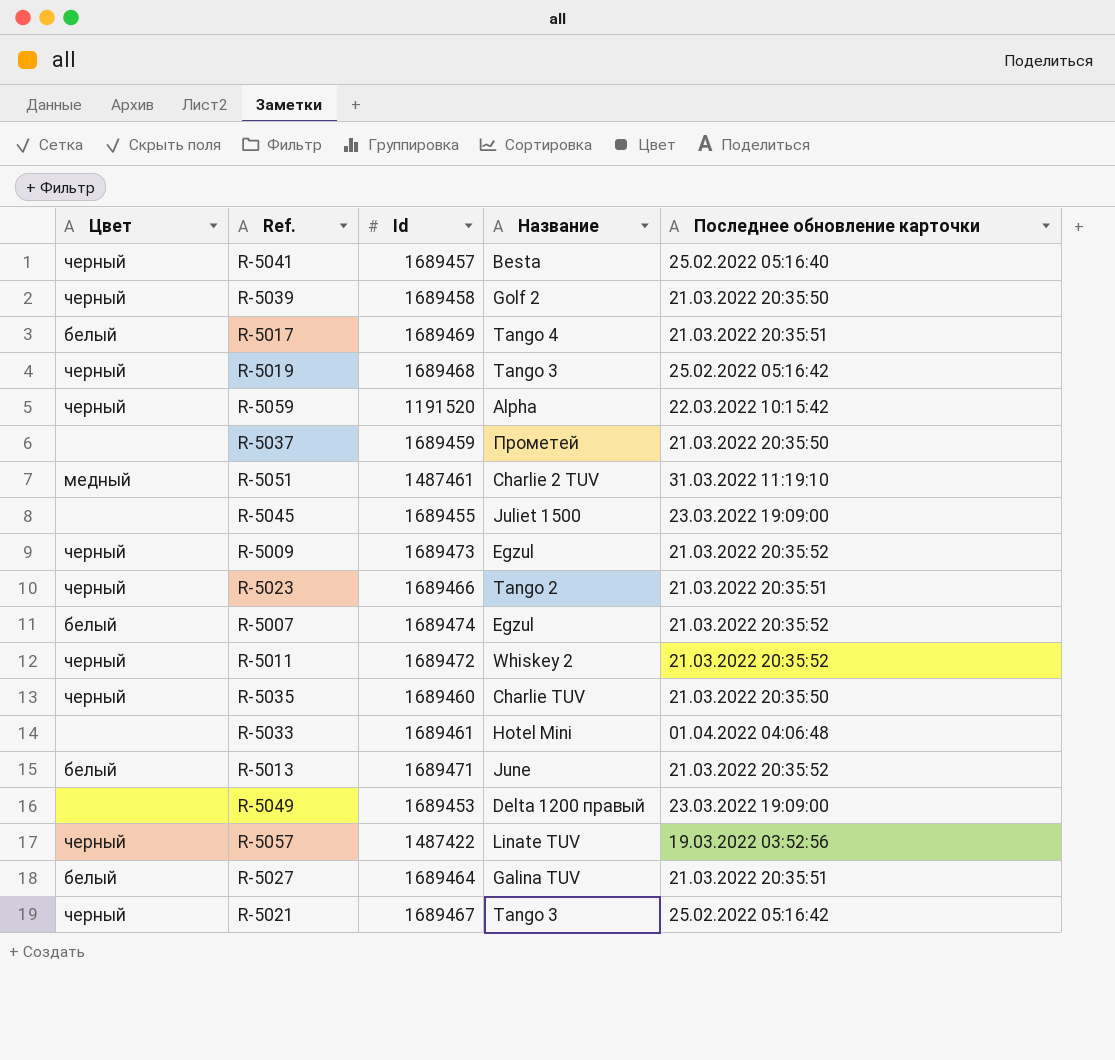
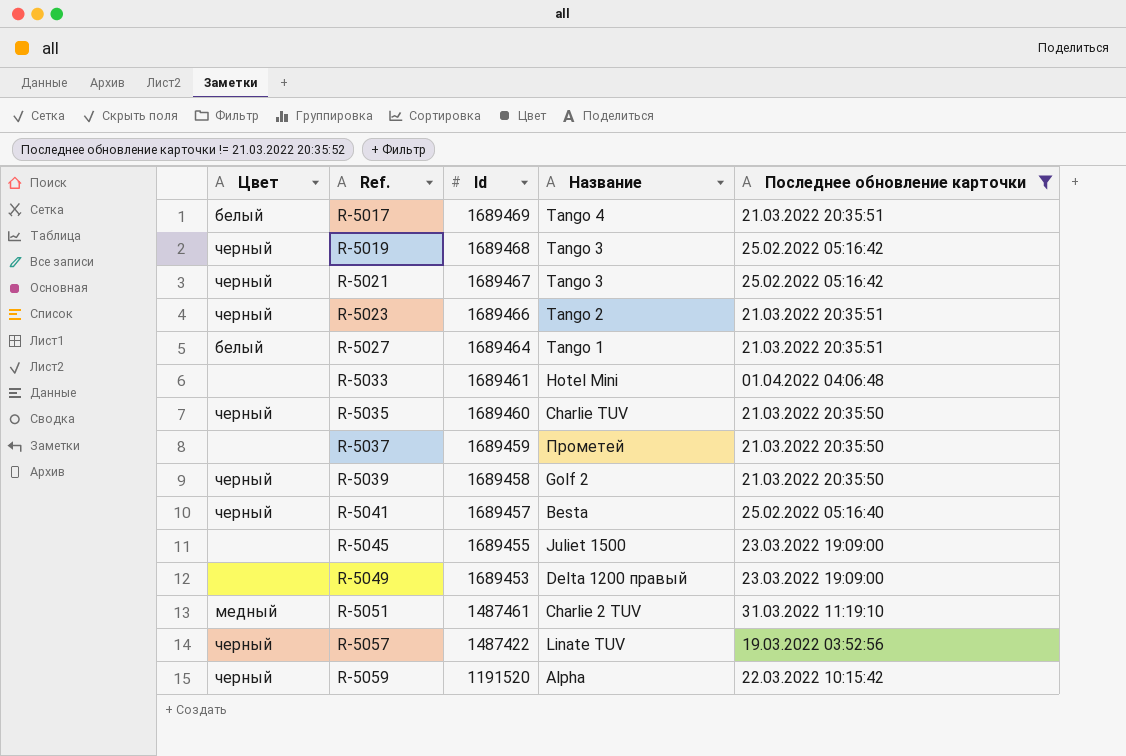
filter: none -> Последнее обновление карточки != 21.03.2022 20:35:52
row order: none -> Ref. ascending
R-5027 | Название: Galina TUV -> Tango 1

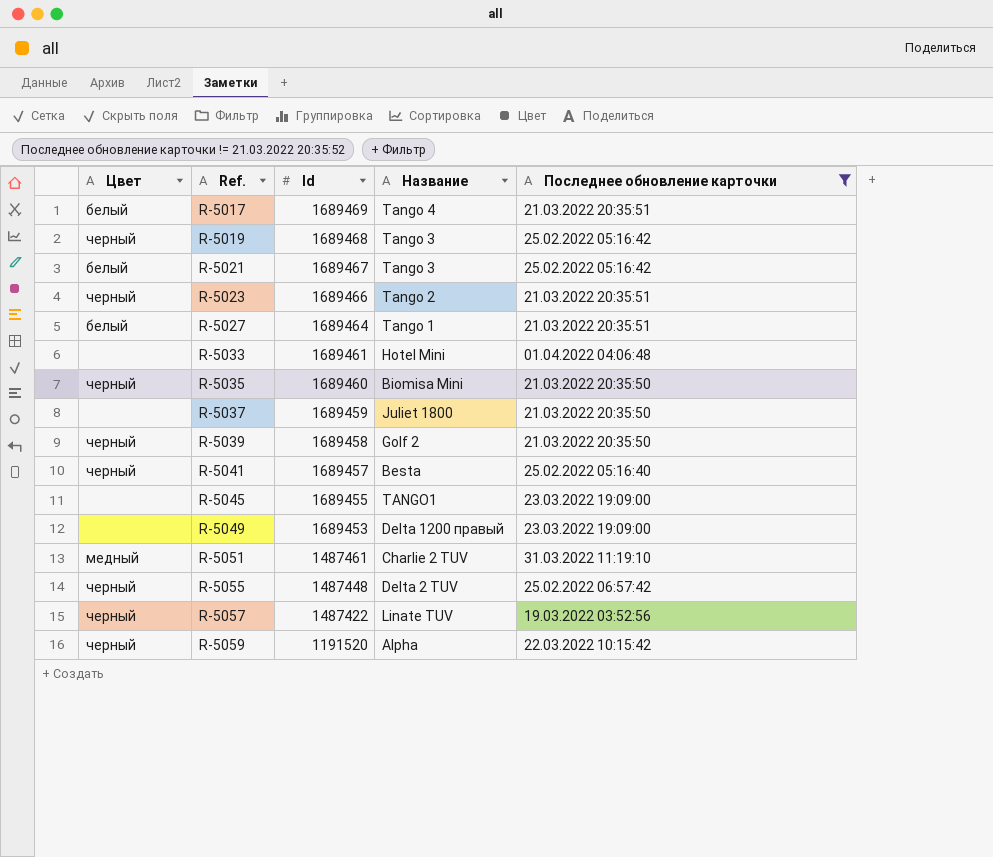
R-5021 | Цвет: черный -> белый
R-5035 | Название: Charlie TUV -> Biomisa Mini
R-5037 | Название: Прометей -> Juliet 1800
R-5045 | Название: Juliet 1500 -> TANGO1
row R-5055: none -> черный | 1487448 | Delta 2 TUV | 25.02.2022 06:57:42

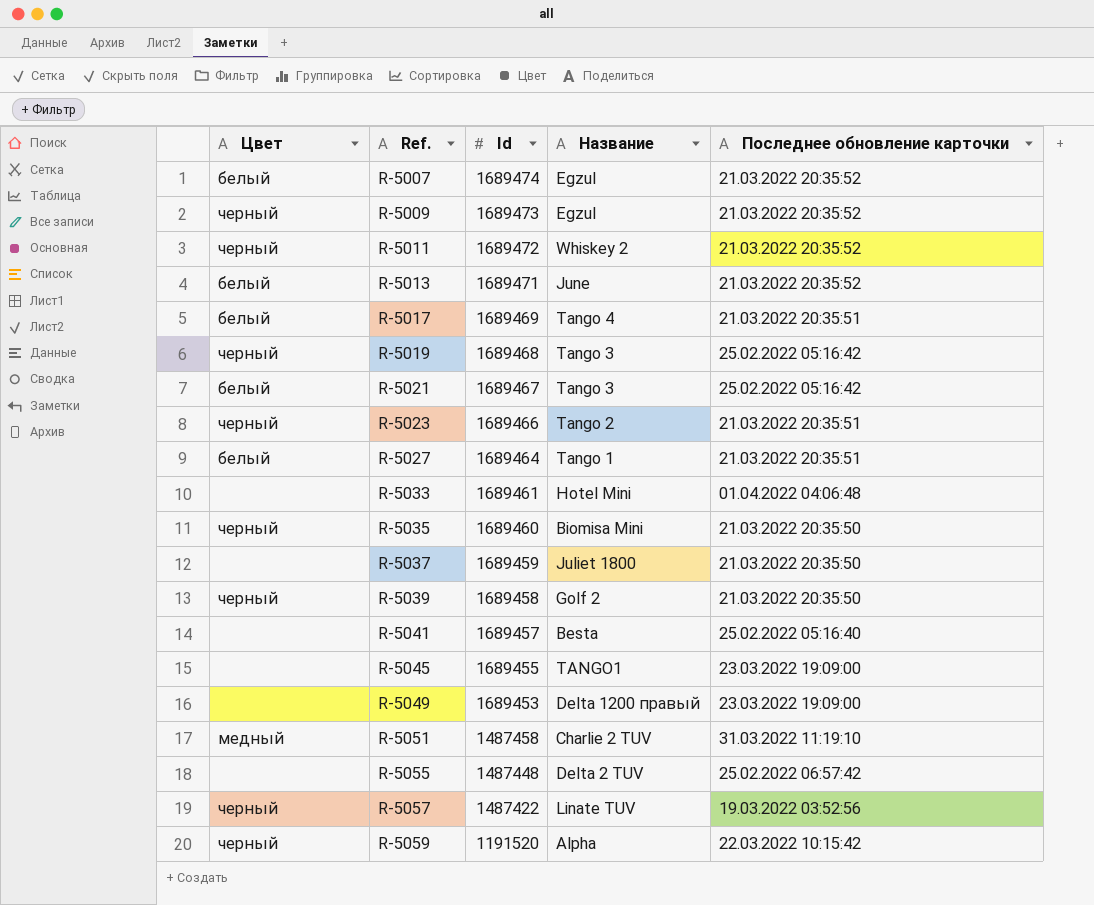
filter: Последнее обновление карточки != 21.03.2022 20:35:52 -> none
R-5041 | Цвет: черный -> none
R-5051 | Id: 1487461 -> 1487458
R-5055 | Цвет: черный -> none

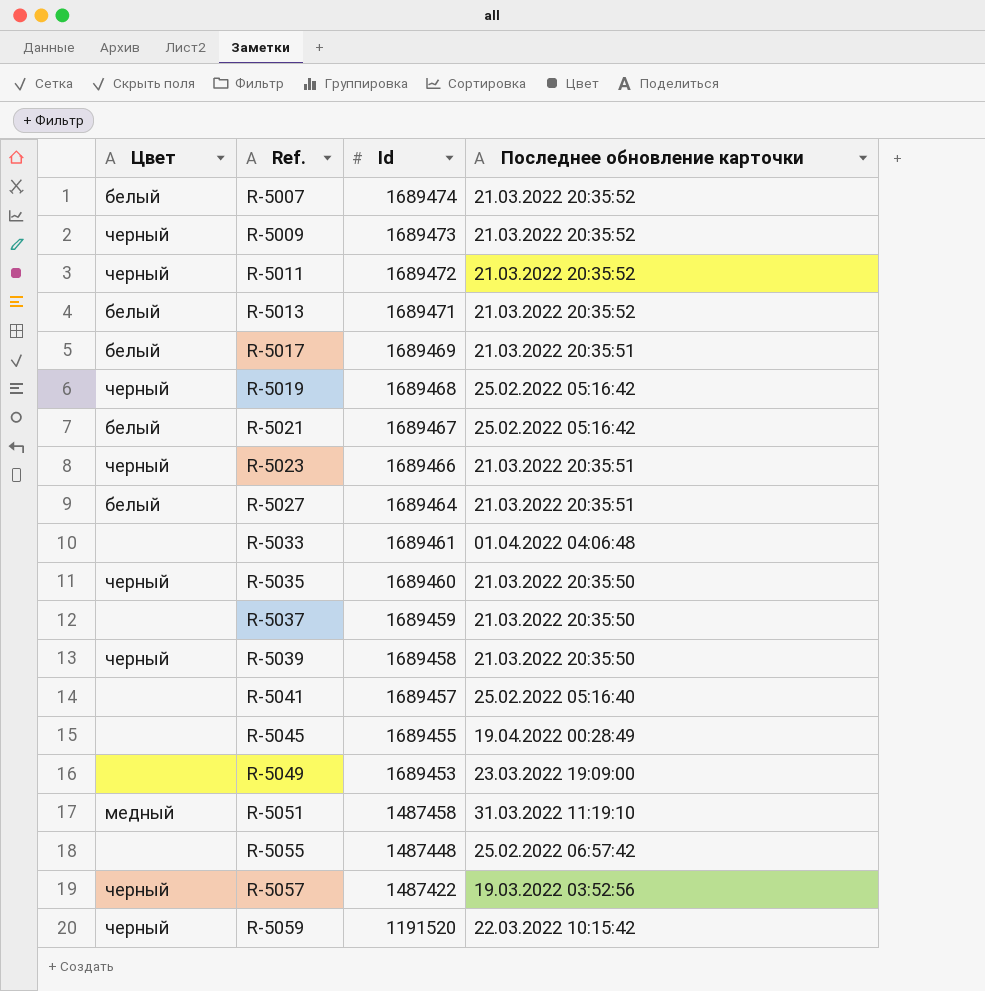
column Название | position: 4 -> none
R-5045 | Последнее обновление карточки: 23.03.2022 19:09:00 -> 19.04.2022 00:28:49

